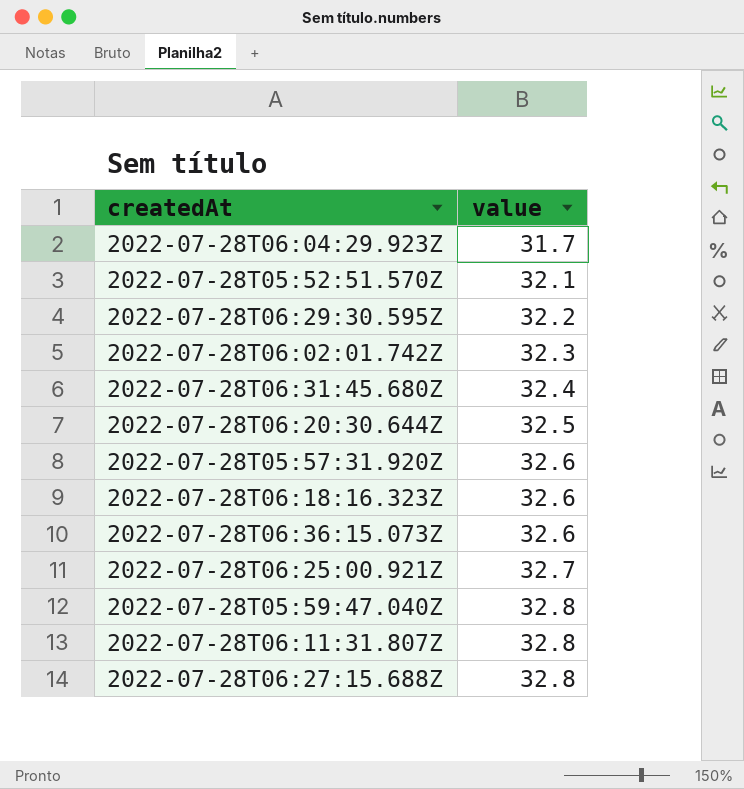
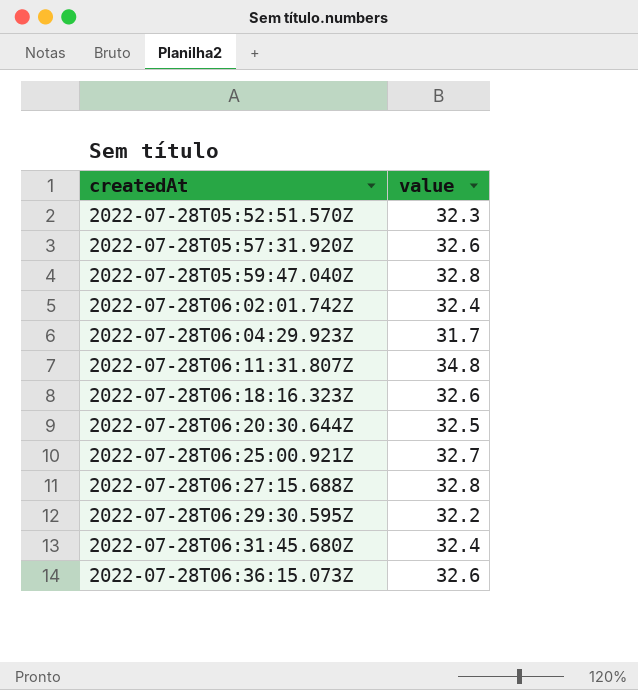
row order: value ascending -> createdAt ascending
2022-07-28T05:52:51.570Z | value: 32.1 -> 32.3
2022-07-28T06:02:01.742Z | value: 32.3 -> 32.4
2022-07-28T06:11:31.807Z | value: 32.8 -> 34.8

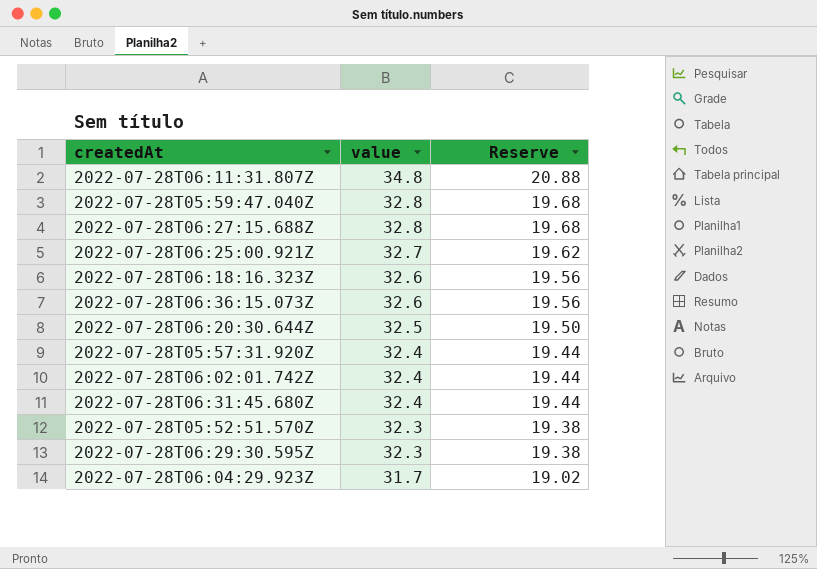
row order: createdAt ascending -> value descending
column Reserve | formula: none -> [value] * 0.6
2022-07-28T05:57:31.920Z | value: 32.6 -> 32.4
2022-07-28T06:29:30.595Z | value: 32.2 -> 32.3

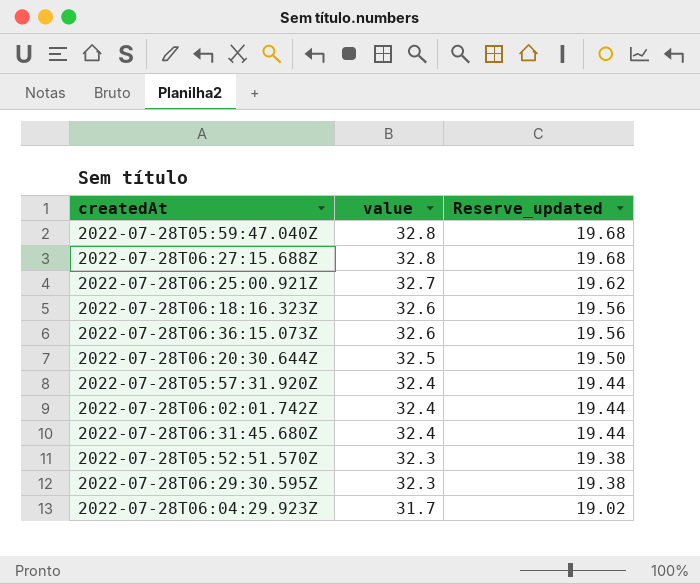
column name: Reserve -> Reserve_updated
row 2022-07-28T06:11:31.807Z: 34.8 | 20.88 -> none

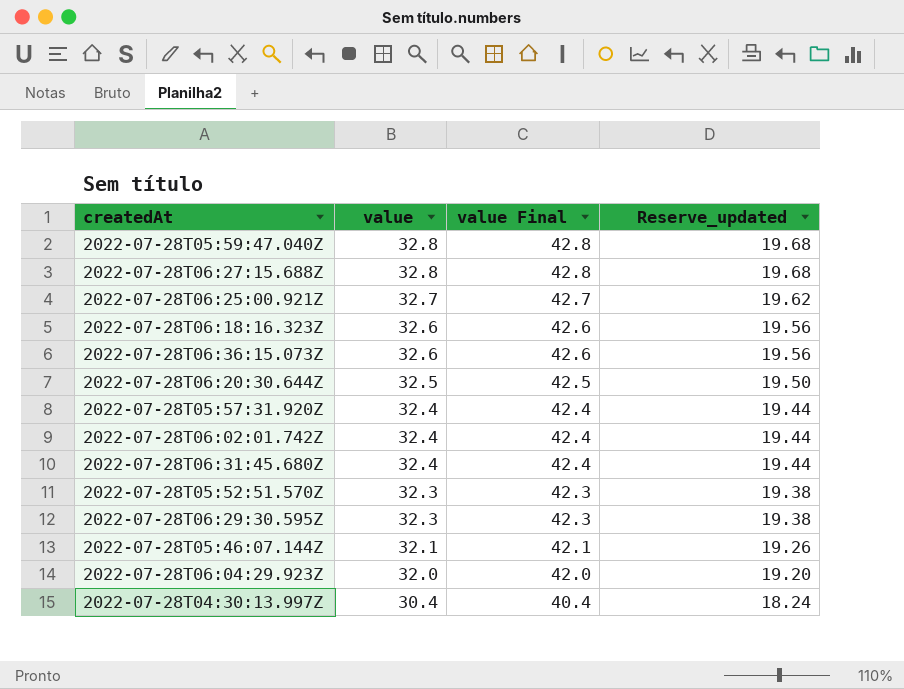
column value Final | formula: none -> [value] + 10
row 2022-07-28T05:46:07.144Z: none -> 32.1 | 42.1 | 19.26
2022-07-28T06:04:29.923Z | value: 31.7 -> 32.0
2022-07-28T06:04:29.923Z | Reserve_updated: 19.02 -> 19.20
row 2022-07-28T04:30:13.997Z: none -> 30.4 | 40.4 | 18.24

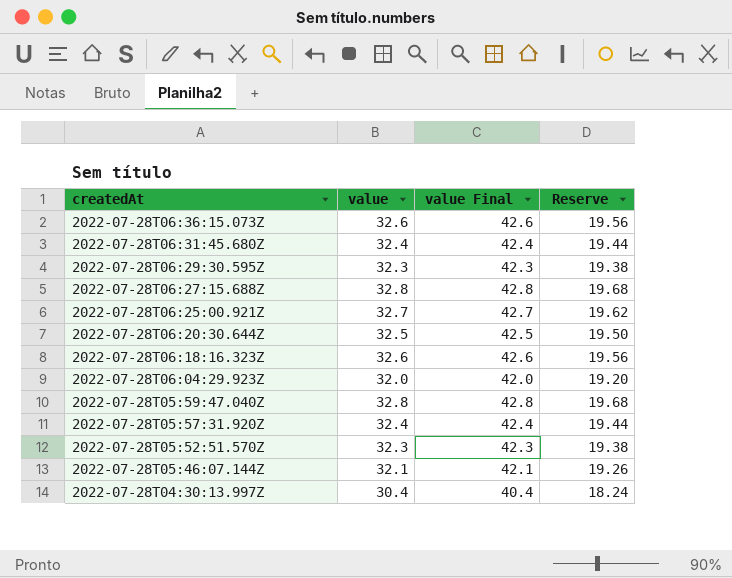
row order: value descending -> createdAt descending
column name: Reserve_updated -> Reserve
row 2022-07-28T06:02:01.742Z: 32.4 | 42.4 | 19.44 -> none

